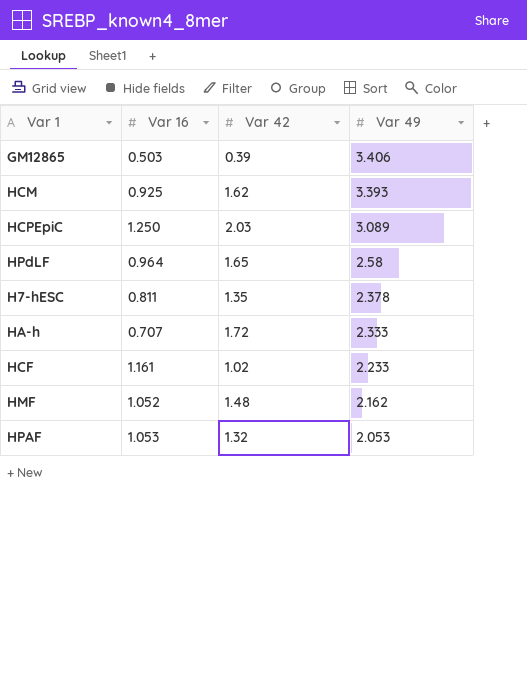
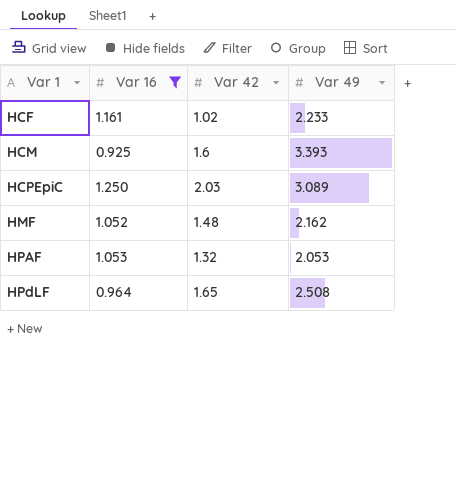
filter: none -> Var 16 >= 0.925
row order: Var 49 descending -> Var 1 ascending
HCM | Var 42: 1.62 -> 1.6
HPdLF | Var 49: 2.58 -> 2.508

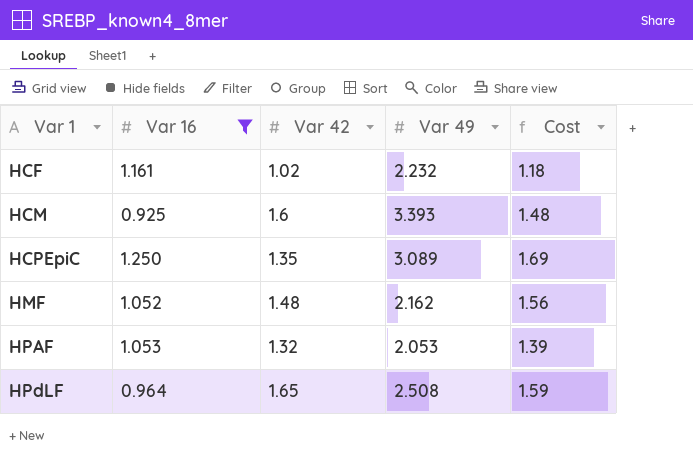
column Cost | formula: none -> [Var 16] * [Var 42]
HCF | Var 49: 2.233 -> 2.232
HCPEpiC | Var 42: 2.03 -> 1.35

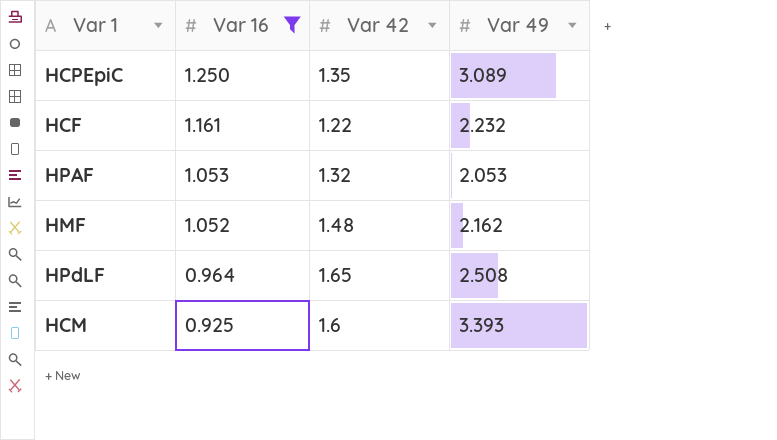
row order: Var 1 ascending -> Var 16 descending
column Cost | formula: [Var 16] * [Var 42] -> none
HCF | Var 42: 1.02 -> 1.22

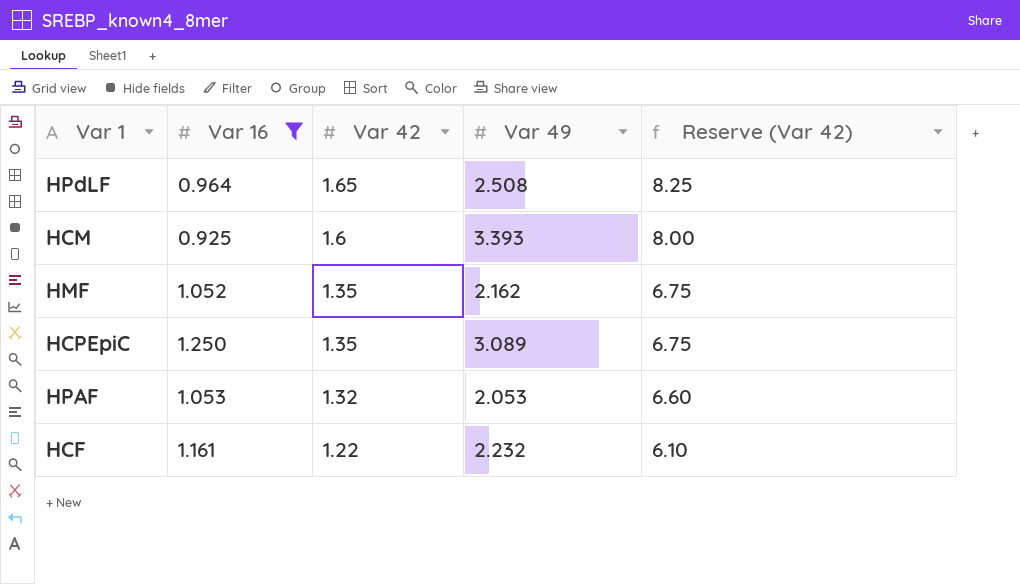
row order: Var 16 descending -> Var 42 descending
column Reserve (Var 42) | formula: none -> [Var 42] * 5
HMF | Var 42: 1.48 -> 1.35

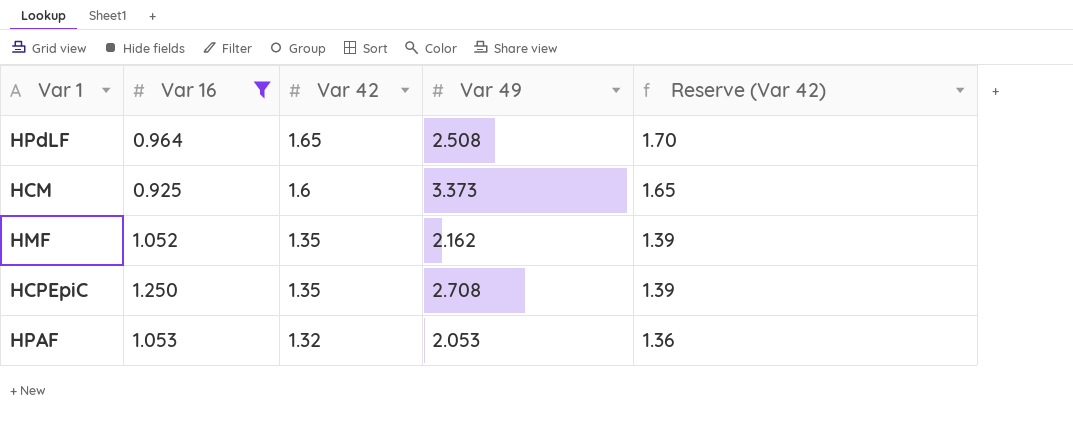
column Reserve (Var 42) | formula: [Var 42] * 5 -> [Var 42] * 1.03
row HCF: 1.161 | 1.22 | 2.232 | 6.10 -> none
HCM | Var 49: 3.393 -> 3.373
HCPEpiC | Var 49: 3.089 -> 2.708

